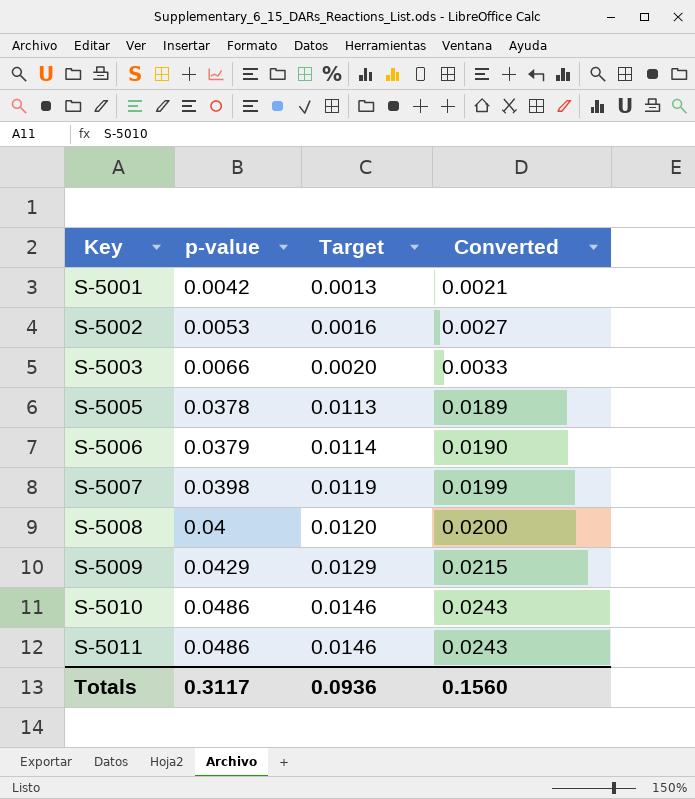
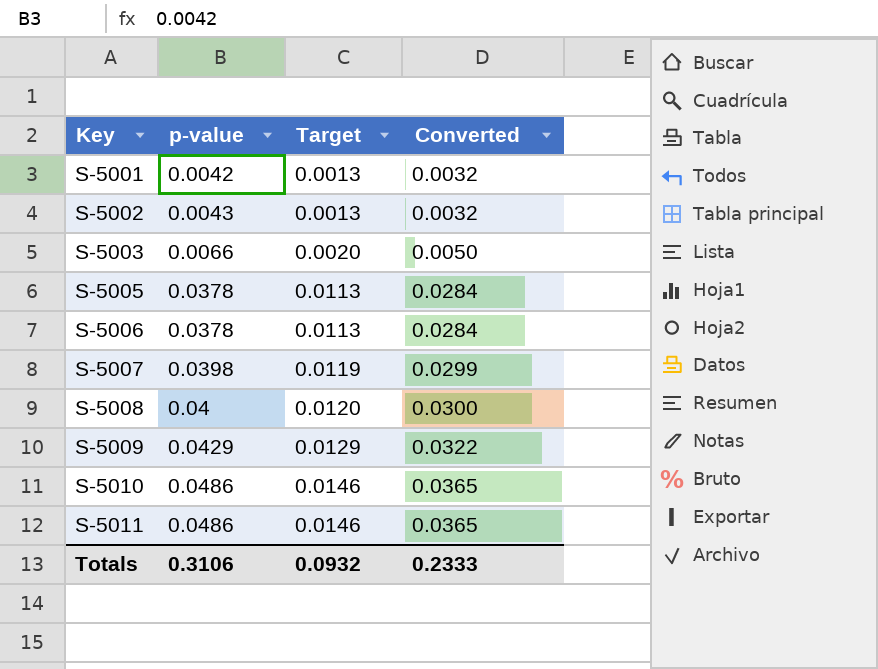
column Converted | formula: [p-value] * 0.5 -> [p-value] * 0.75
S-5002 | p-value: 0.0053 -> 0.0043
S-5002 | Target: 0.0016 -> 0.0013
S-5006 | p-value: 0.0379 -> 0.0378
S-5006 | Target: 0.0114 -> 0.0113
Totals | p-value: 0.3117 -> 0.3106
Totals | Target: 0.0936 -> 0.0932
Totals | Converted: 0.1560 -> 0.2333

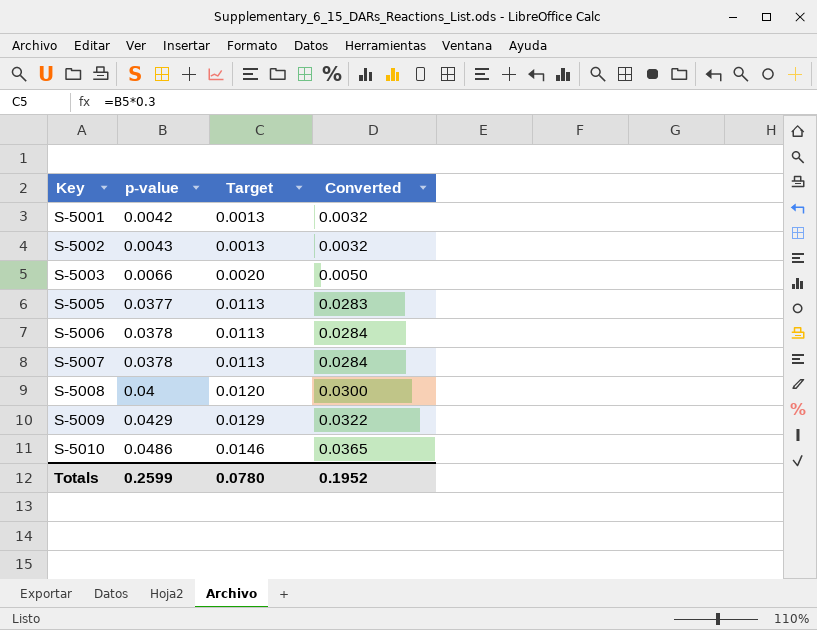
row S-5011: 0.0486 | 0.0146 | 0.0365 -> none
S-5005 | p-value: 0.0378 -> 0.0377
S-5005 | Converted: 0.0284 -> 0.0283
S-5007 | p-value: 0.0398 -> 0.0378
S-5007 | Target: 0.0119 -> 0.0113
S-5007 | Converted: 0.0299 -> 0.0284
Totals | p-value: 0.3106 -> 0.2599
Totals | Target: 0.0932 -> 0.0780
Totals | Converted: 0.2333 -> 0.1952

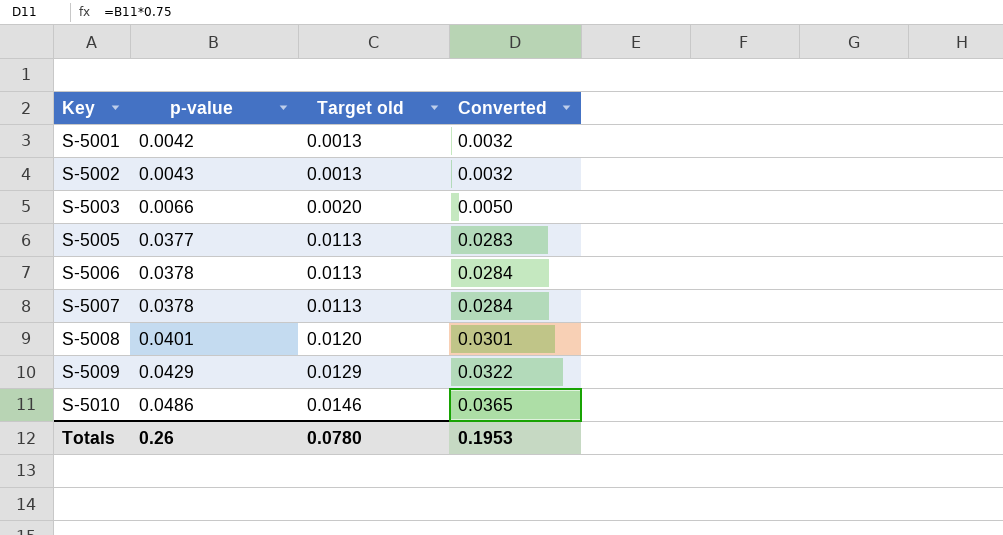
column name: Target -> Target old
S-5008 | p-value: 0.04 -> 0.0401
S-5008 | Converted: 0.0300 -> 0.0301
Totals | p-value: 0.2599 -> 0.26
Totals | Converted: 0.1952 -> 0.1953

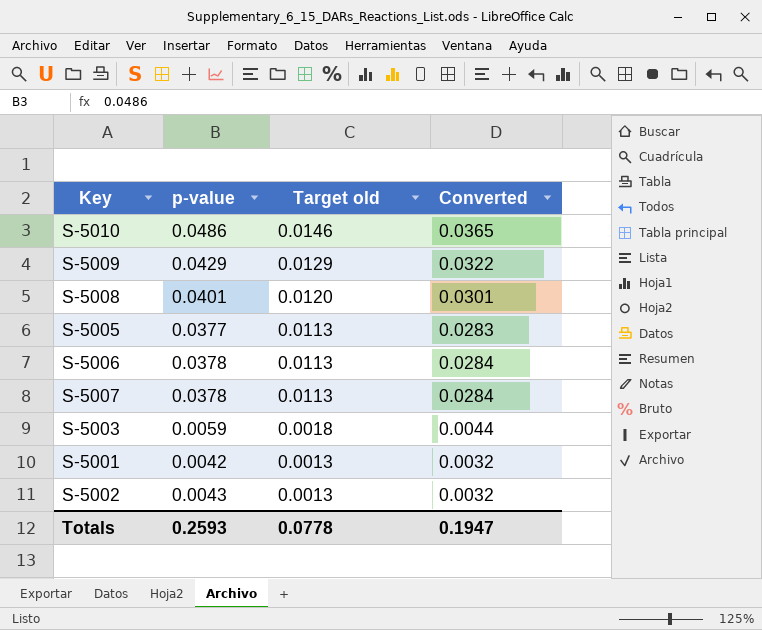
row order: Key ascending -> Target old descending
S-5003 | p-value: 0.0066 -> 0.0059
S-5003 | Target old: 0.0020 -> 0.0018
S-5003 | Converted: 0.0050 -> 0.0044
Totals | p-value: 0.26 -> 0.2593
Totals | Target old: 0.0780 -> 0.0778
Totals | Converted: 0.1953 -> 0.1947

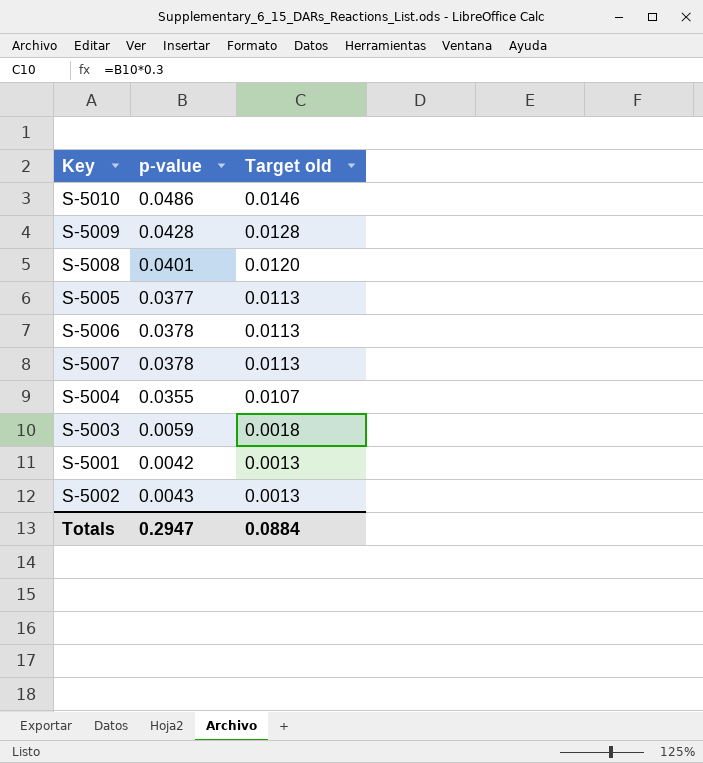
column Converted | formula: [p-value] * 0.75 -> none
S-5009 | p-value: 0.0429 -> 0.0428
S-5009 | Target old: 0.0129 -> 0.0128
row S-5004: none -> 0.0355 | 0.0107
Totals | p-value: 0.2593 -> 0.2947
Totals | Target old: 0.0778 -> 0.0884

